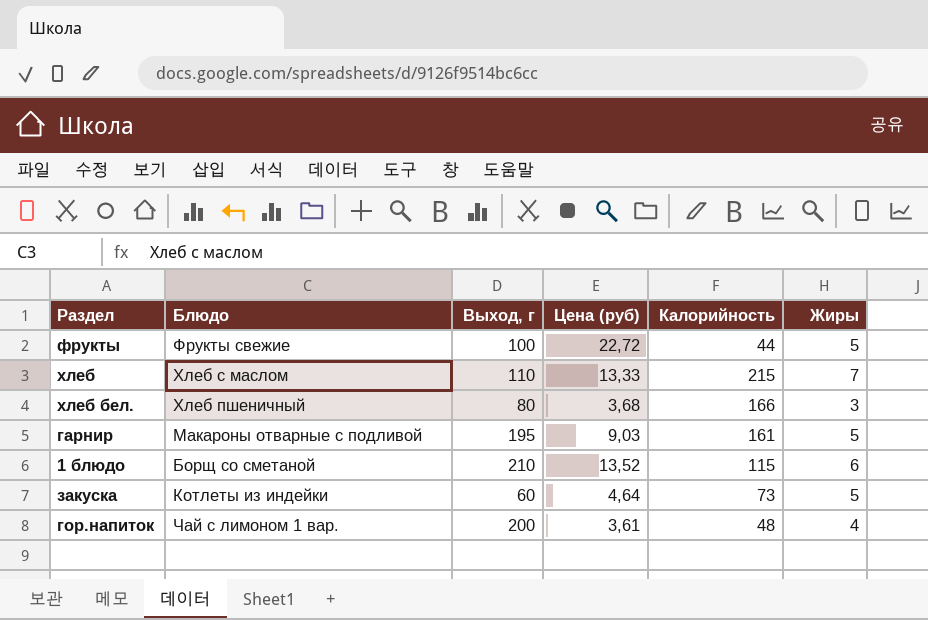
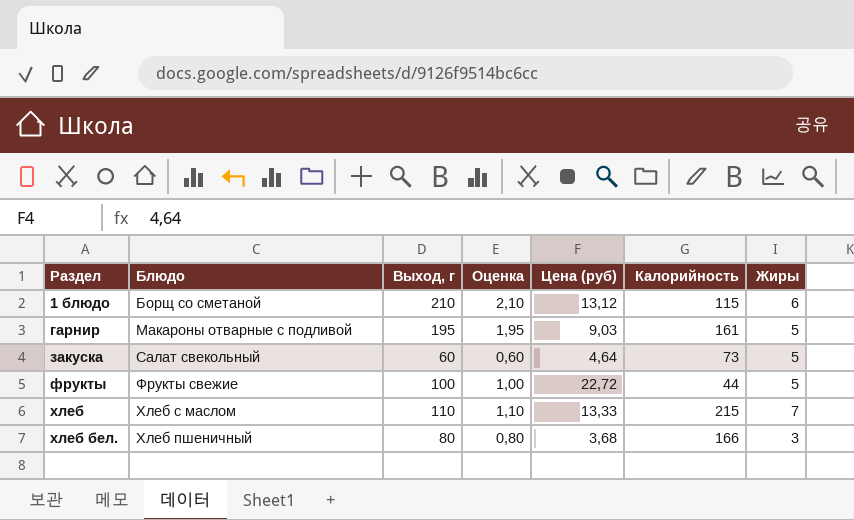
row order: none -> Раздел ascending
column Оценка | formula: none -> [Выход, г] * 0,01
row гор.напиток: Чай с лимоном 1 вар. | 200 | 3,61 | 48 | 4 -> none
1 блюдо | Цена (руб): 13,52 -> 13,12
закуска | Блюдо: Котлеты из индейки -> Салат свекольный

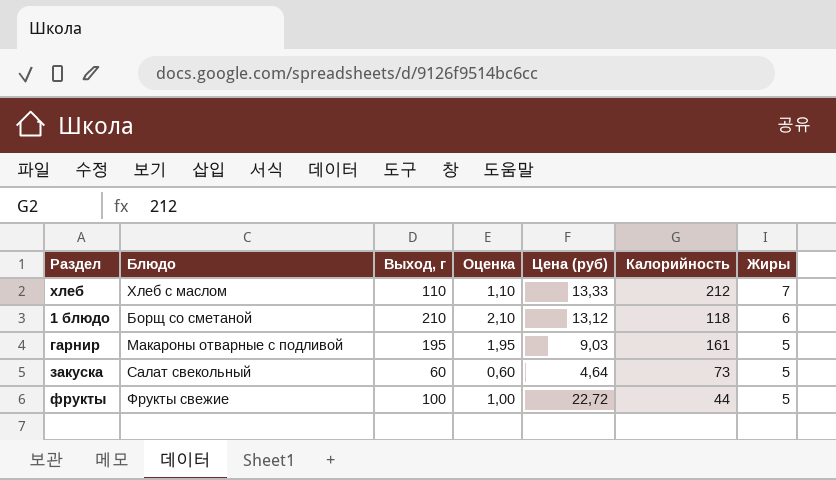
row order: Раздел ascending -> Жиры descending
row хлеб бел.: Хлеб пшеничный | 80 | 0,80 | 3,68 | 166 | 3 -> none
хлеб | Калорийность: 215 -> 212
1 блюдо | Калорийность: 115 -> 118

